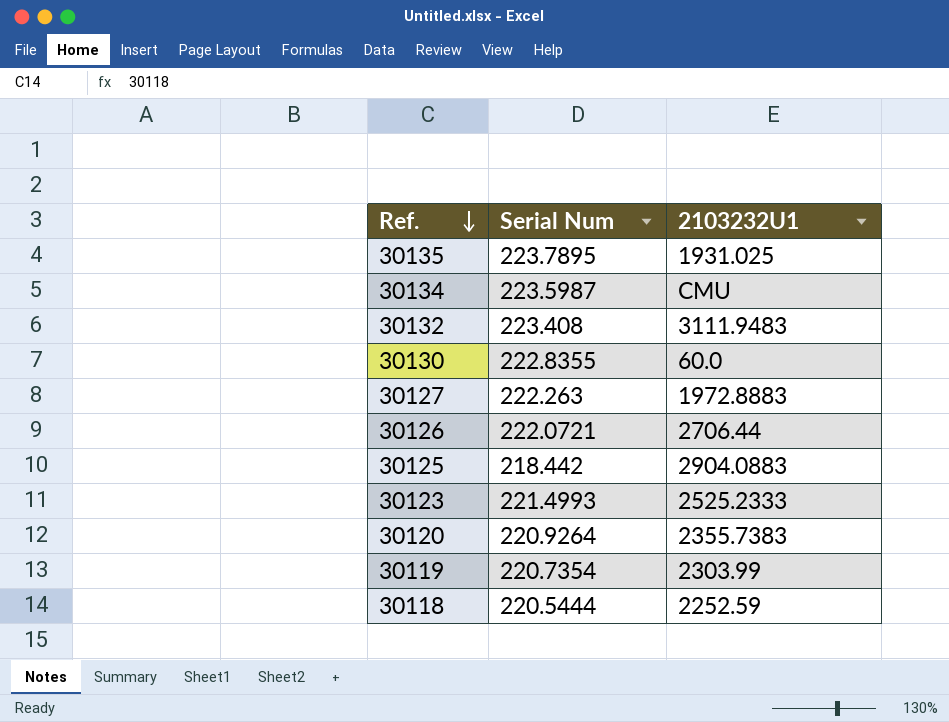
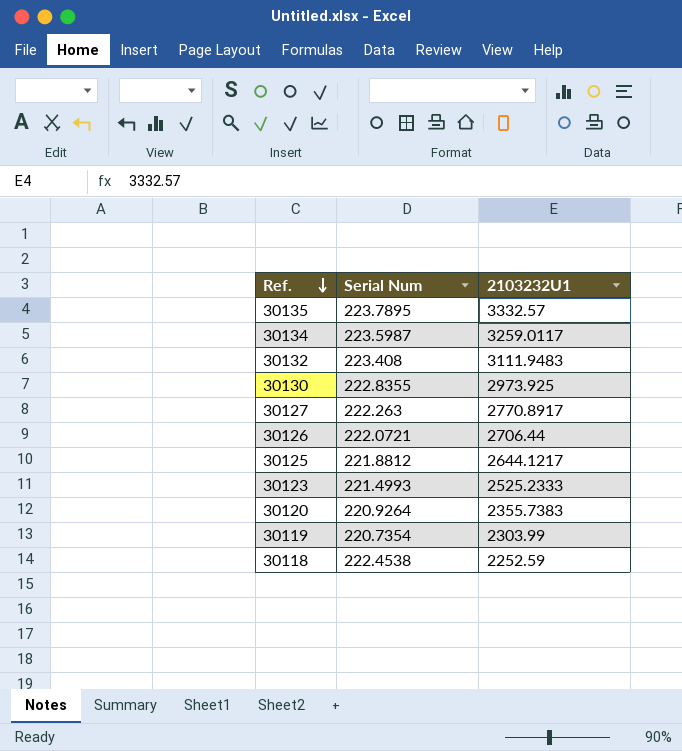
30135 | 2103232U1: 1931.025 -> 3332.57
30134 | 2103232U1: CMU -> 3259.0117
30130 | 2103232U1: 60.0 -> 2973.925
30127 | 2103232U1: 1972.8883 -> 2770.8917
30125 | Serial Num: 218.442 -> 221.8812
30125 | 2103232U1: 2904.0883 -> 2644.1217
30118 | Serial Num: 220.5444 -> 222.4538

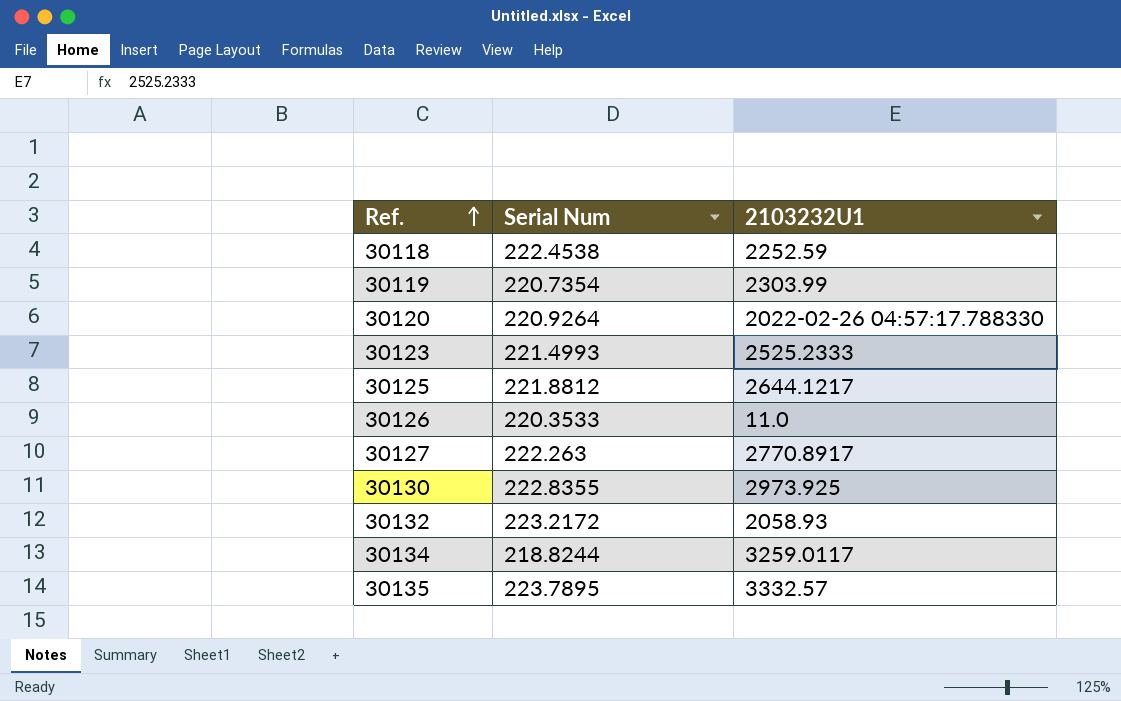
row order: Ref. descending -> Ref. ascending
30120 | 2103232U1: 2355.7383 -> 2022-02-26 04:57:17.788330
30126 | Serial Num: 222.0721 -> 220.3533
30126 | 2103232U1: 2706.44 -> 11.0
30132 | Serial Num: 223.408 -> 223.2172
30132 | 2103232U1: 3111.9483 -> 2058.93
30134 | Serial Num: 223.5987 -> 218.8244

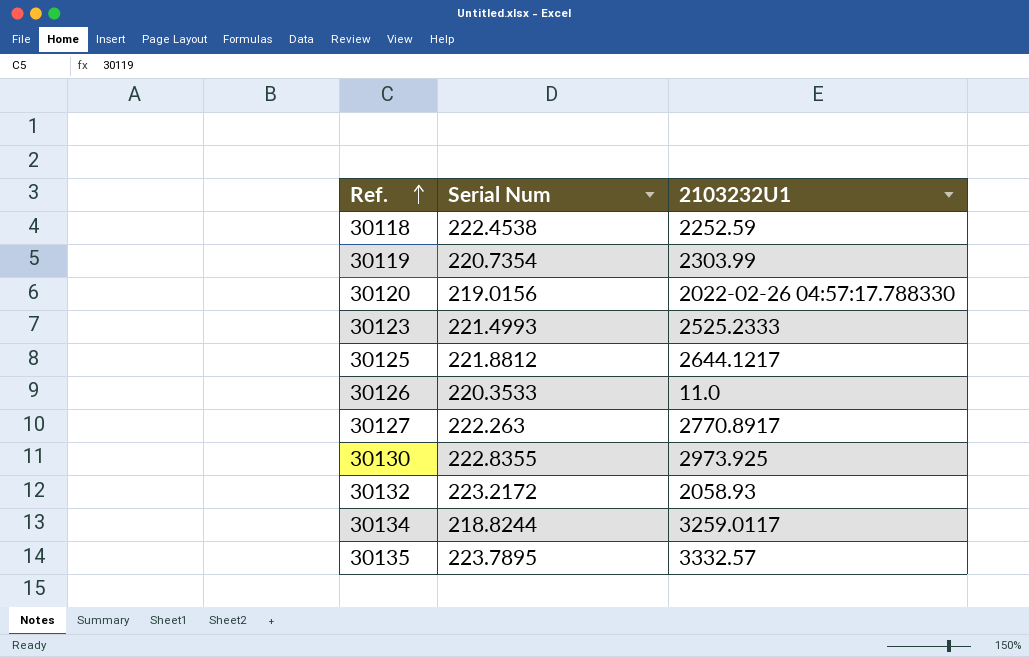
30120 | Serial Num: 220.9264 -> 219.0156

